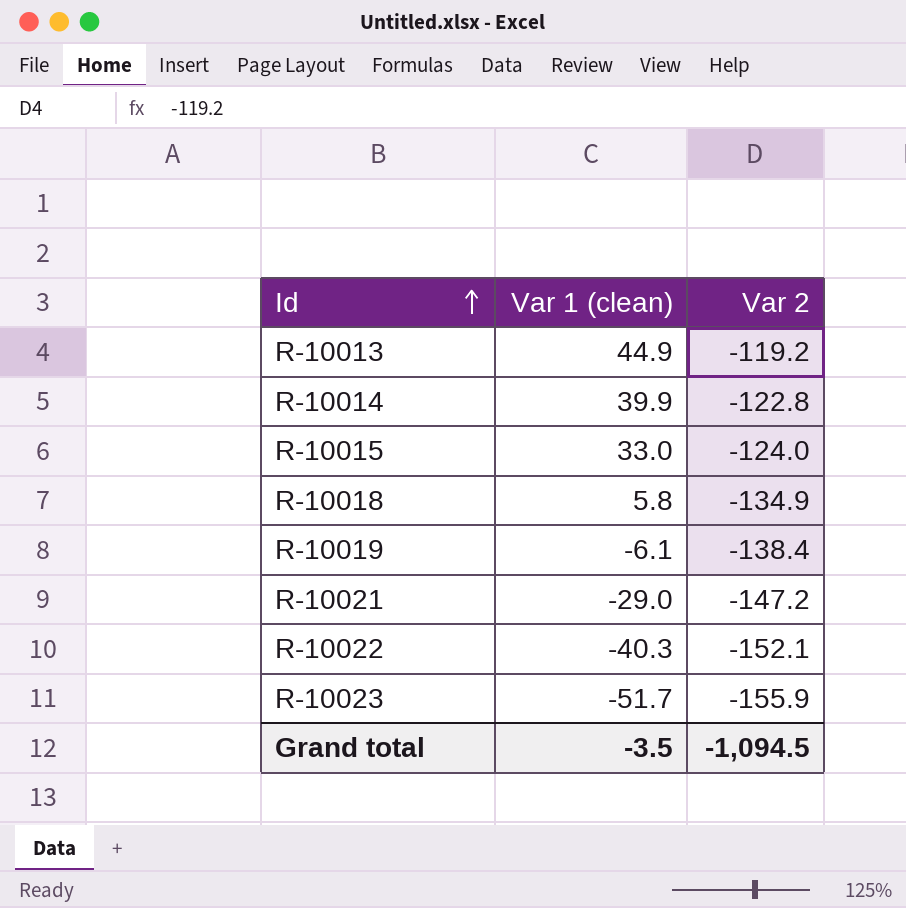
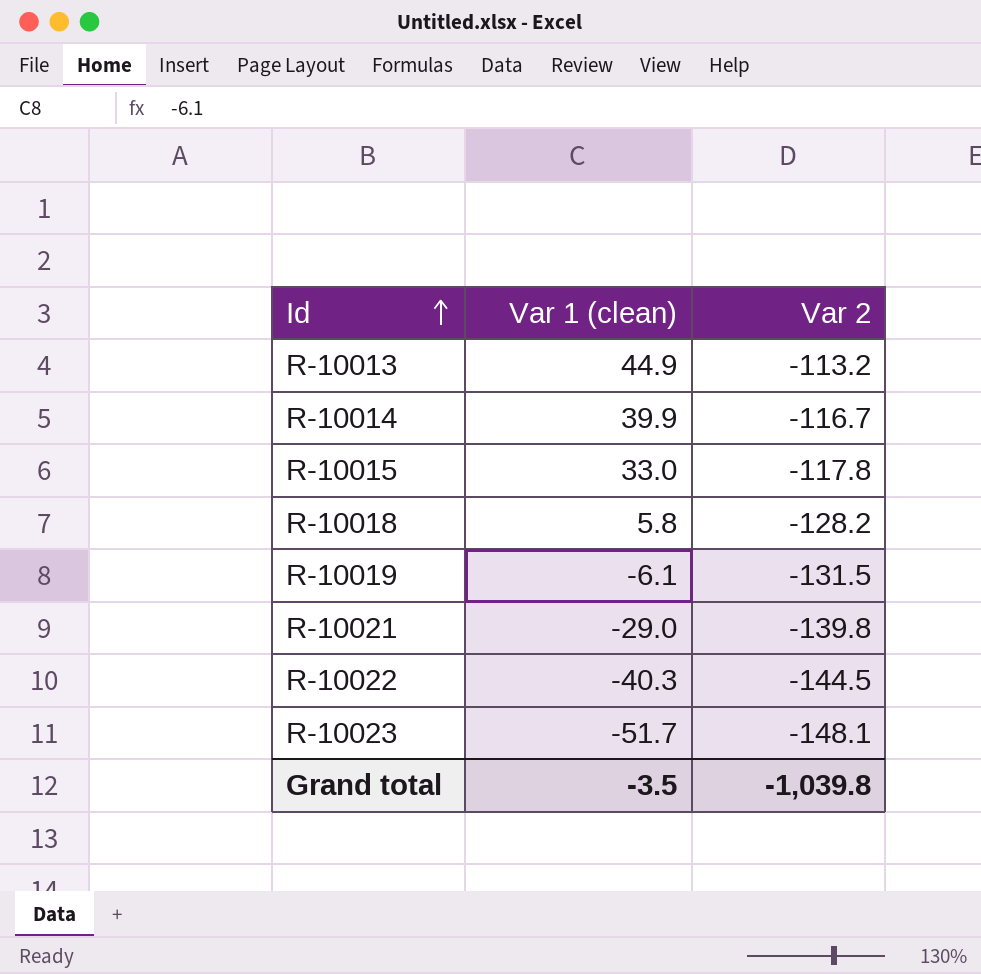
R-10013 | Var 2: -119.2 -> -113.2
R-10014 | Var 2: -122.8 -> -116.7
R-10015 | Var 2: -124.0 -> -117.8
R-10018 | Var 2: -134.9 -> -128.2
R-10019 | Var 2: -138.4 -> -131.5
R-10021 | Var 2: -147.2 -> -139.8
R-10022 | Var 2: -152.1 -> -144.5
R-10023 | Var 2: -155.9 -> -148.1
Grand total | Var 2: -1,094.5 -> -1,039.8

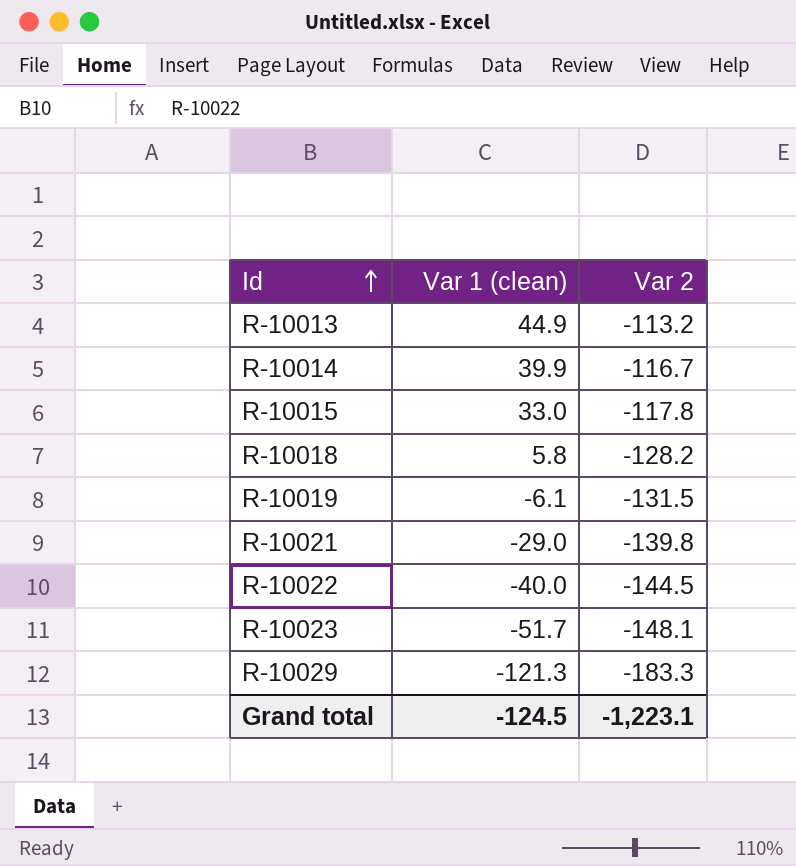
R-10022 | Var 1 (clean): -40.3 -> -40.0
row R-10029: none -> -121.3 | -183.3
Grand total | Var 1 (clean): -3.5 -> -124.5
Grand total | Var 2: -1,039.8 -> -1,223.1

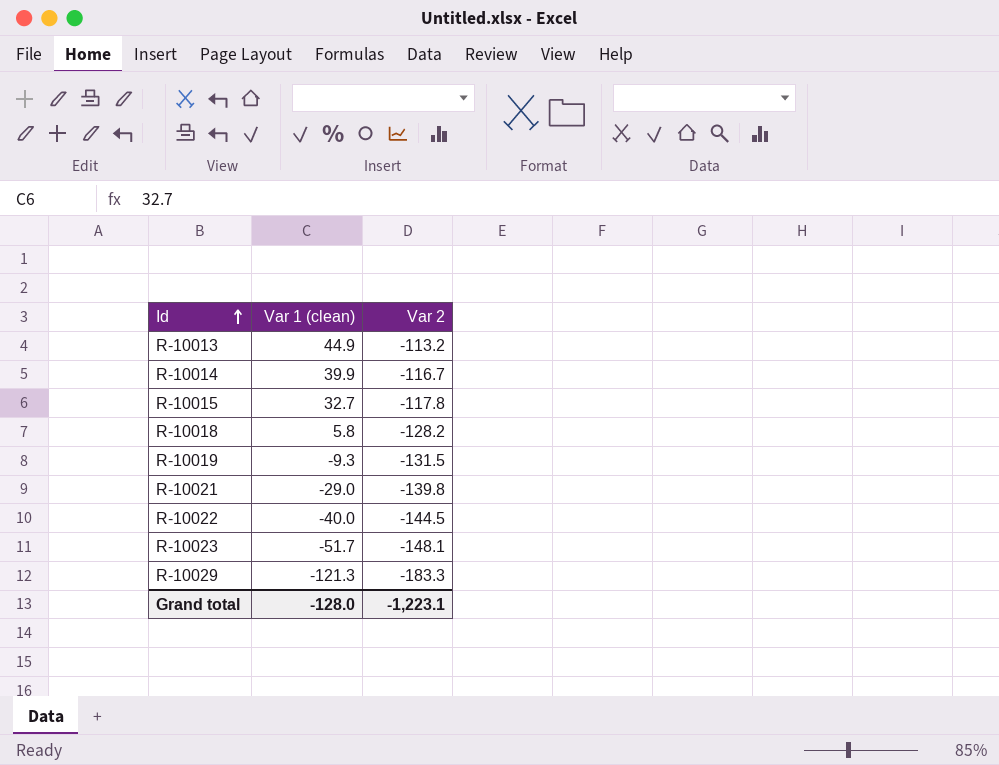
R-10015 | Var 1 (clean): 33.0 -> 32.7
R-10019 | Var 1 (clean): -6.1 -> -9.3
Grand total | Var 1 (clean): -124.5 -> -128.0

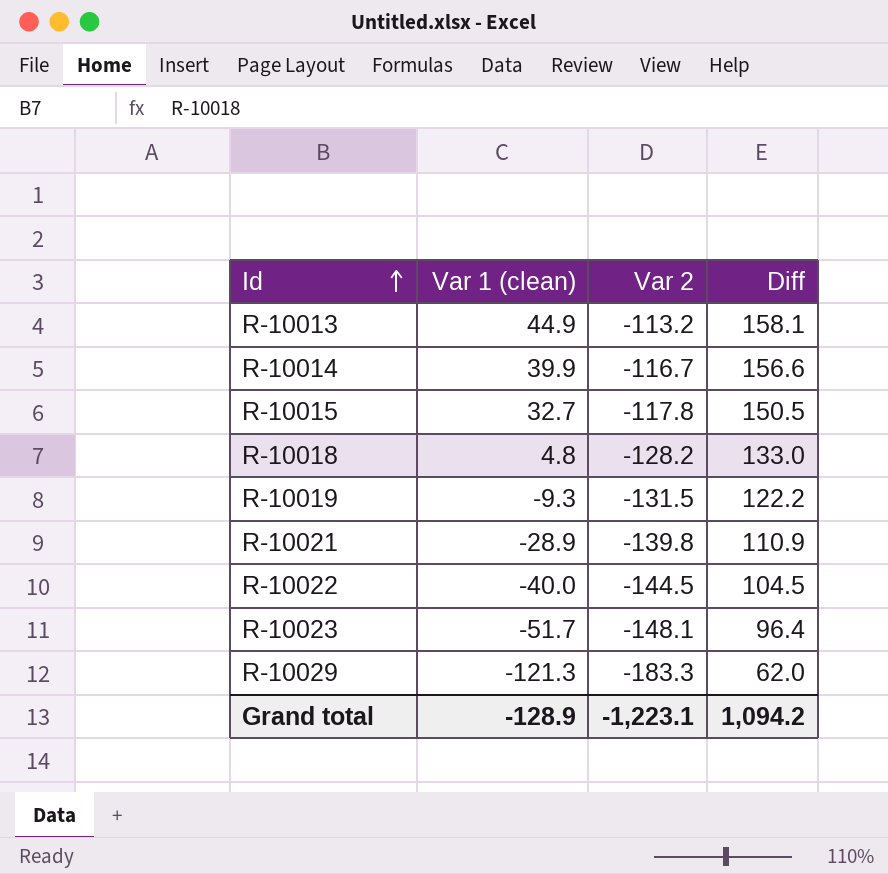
column Diff | formula: none -> [Var 1 (clean)] - [Var 2]
R-10018 | Var 1 (clean): 5.8 -> 4.8
R-10021 | Var 1 (clean): -29.0 -> -28.9
Grand total | Var 1 (clean): -128.0 -> -128.9

